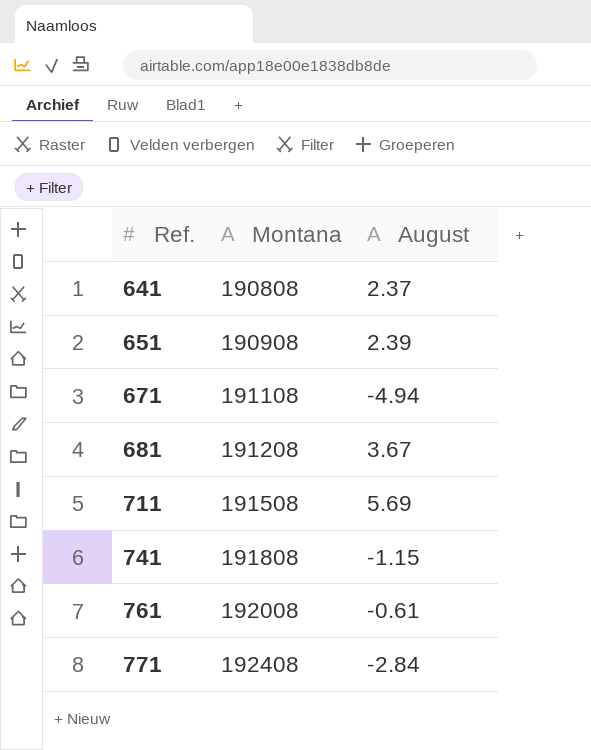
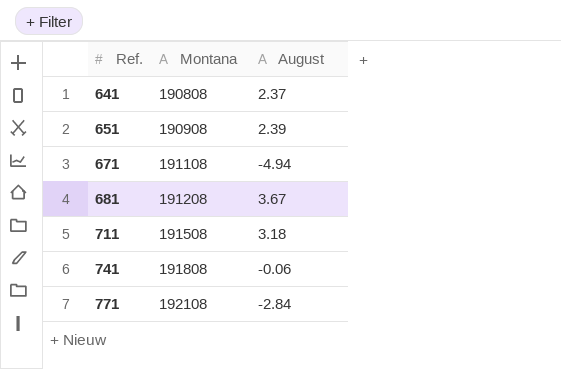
row 761: 192008 | -0.61 -> none
711 | August: 5.69 -> 3.18
741 | August: -1.15 -> -0.06
771 | Montana: 192408 -> 192108

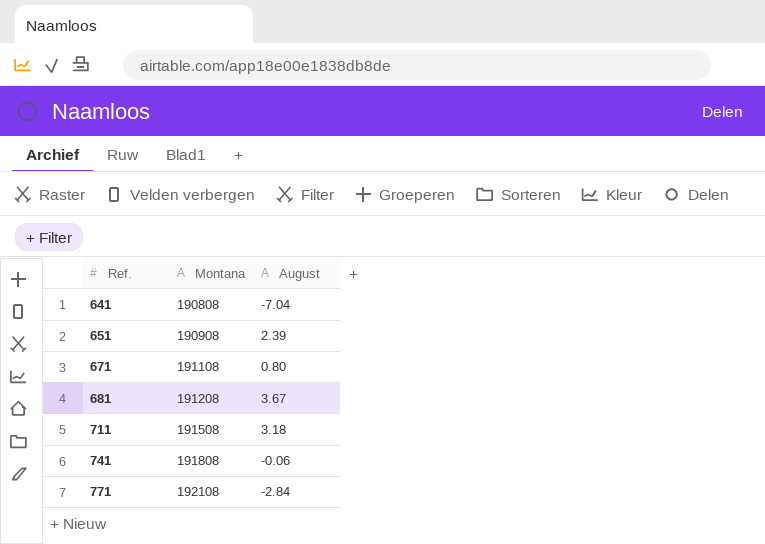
641 | August: 2.37 -> -7.04
671 | August: -4.94 -> 0.80

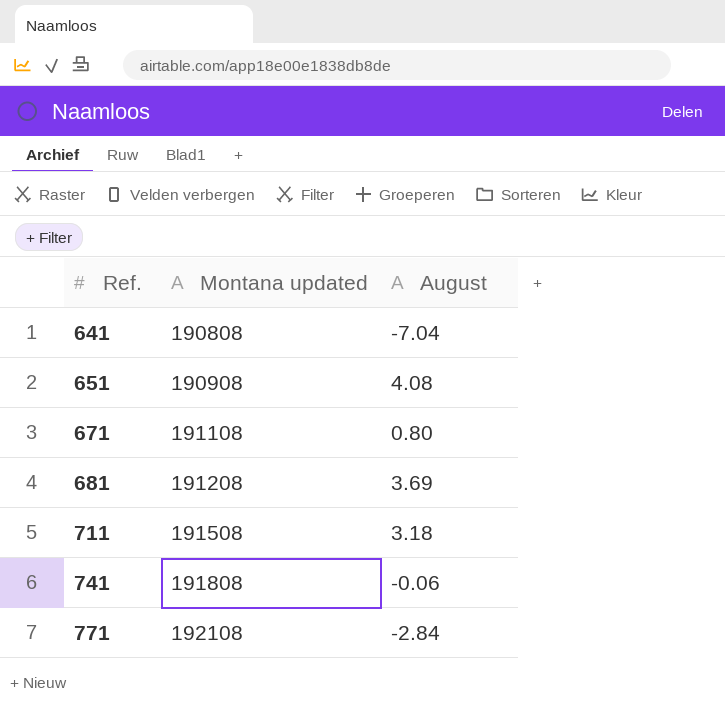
column name: Montana -> Montana updated
651 | August: 2.39 -> 4.08
681 | August: 3.67 -> 3.69

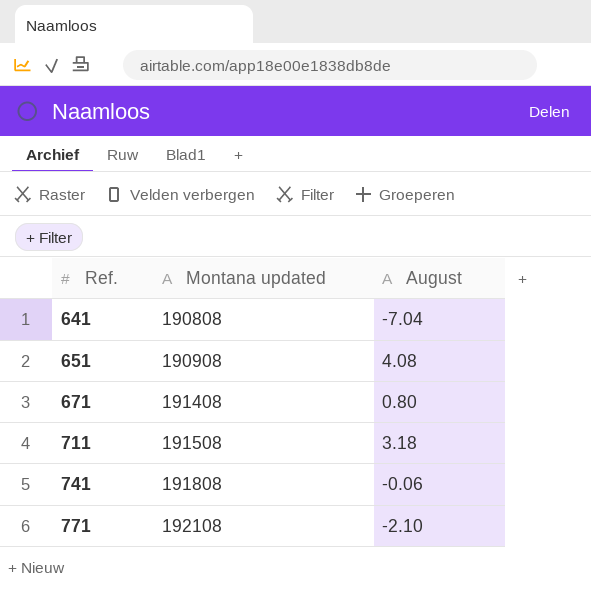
row 681: 191208 | 3.69 -> none
671 | Montana updated: 191108 -> 191408
771 | August: -2.84 -> -2.10

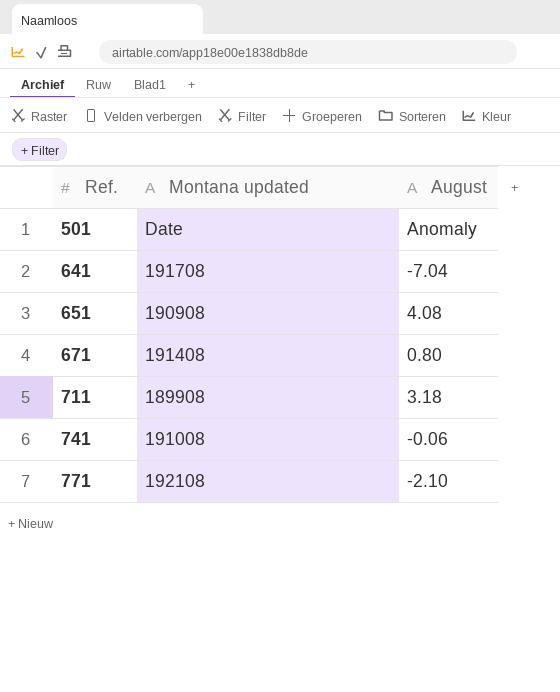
row 501: none -> Date | Anomaly
641 | Montana updated: 190808 -> 191708
711 | Montana updated: 191508 -> 189908
741 | Montana updated: 191808 -> 191008

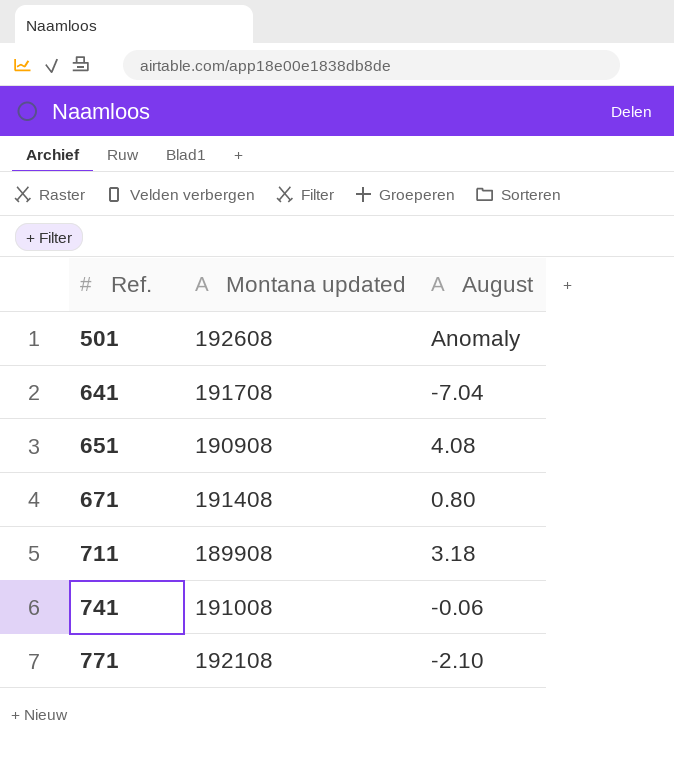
501 | Montana updated: Date -> 192608

